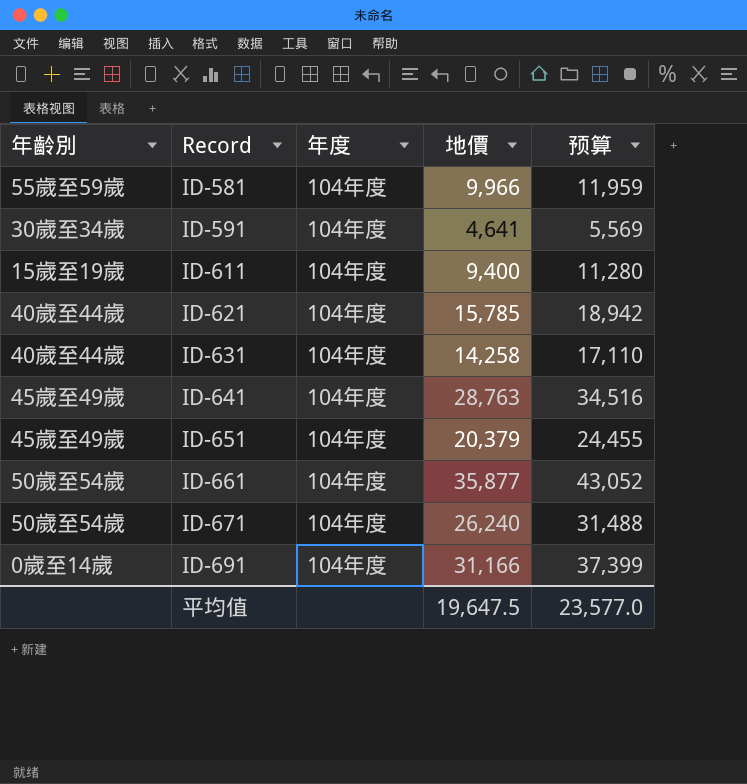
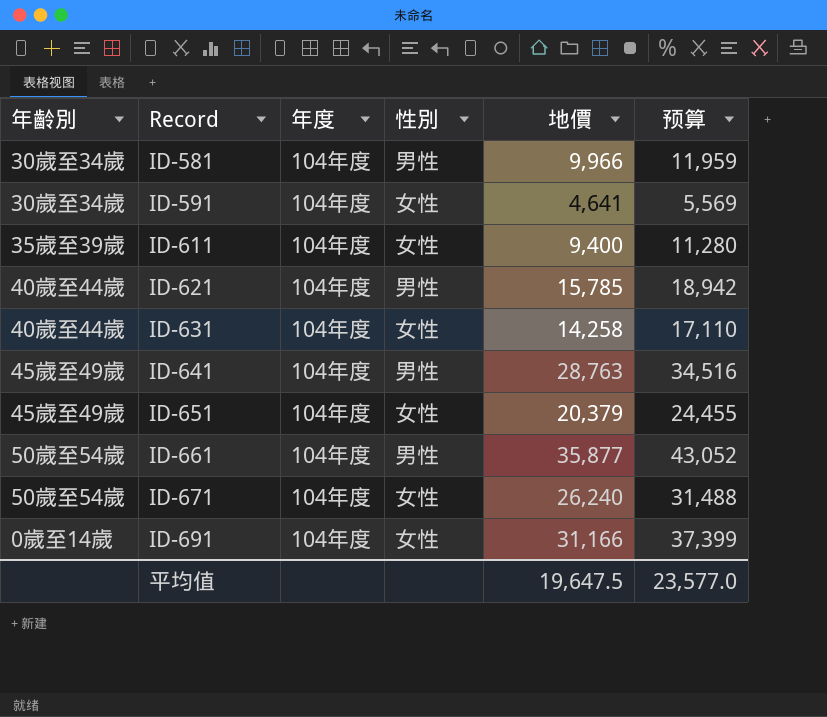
column 性別 | position: none -> 4
ID-581 | 年齡別: 55歲至59歲 -> 30歲至34歲
ID-611 | 年齡別: 15歲至19歲 -> 35歲至39歲

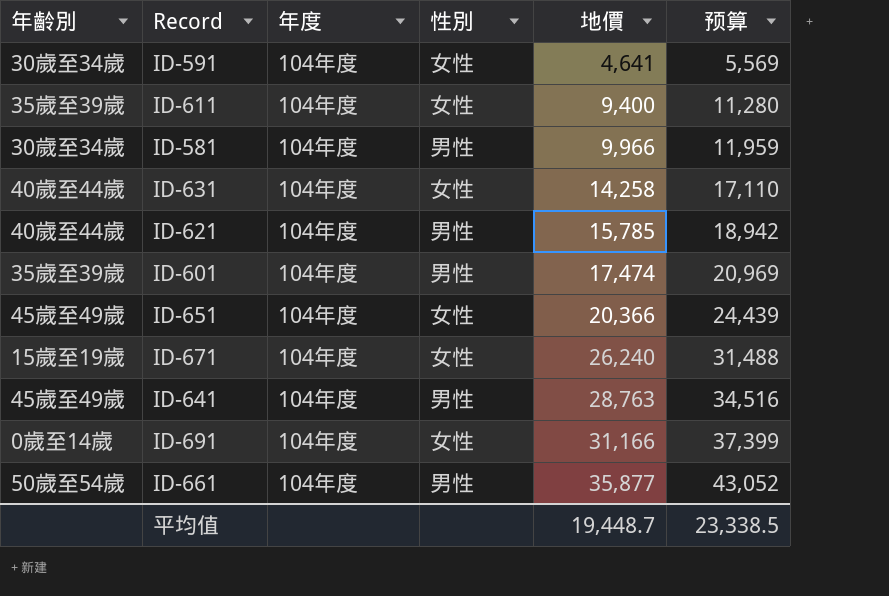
row order: Record ascending -> 地價 ascending
row ID-601: none -> 35歲至39歲 | 104年度 | 男性 | 17,474 | 20,969
ID-651 | 地價: 20,379 -> 20,366
ID-651 | 预算: 24,455 -> 24,439
ID-671 | 年齡別: 50歲至54歲 -> 15歲至19歲
平均值 | 地價: 19,647.5 -> 19,448.7
平均值 | 预算: 23,577.0 -> 23,338.5

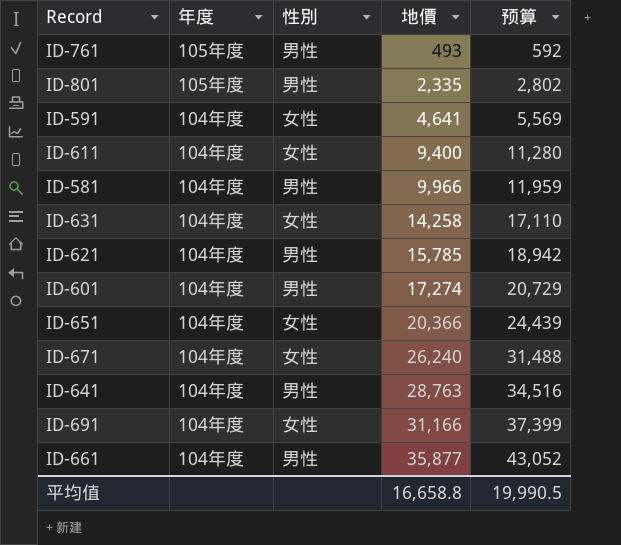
column 年齡別 | position: 1 -> none
row ID-761: none -> 105年度 | 男性 | 493 | 592
row ID-801: none -> 105年度 | 男性 | 2,335 | 2,802
ID-601 | 地價: 17,474 -> 17,274
ID-601 | 预算: 20,969 -> 20,729
平均值 | 地價: 19,448.7 -> 16,658.8
平均值 | 预算: 23,338.5 -> 19,990.5

